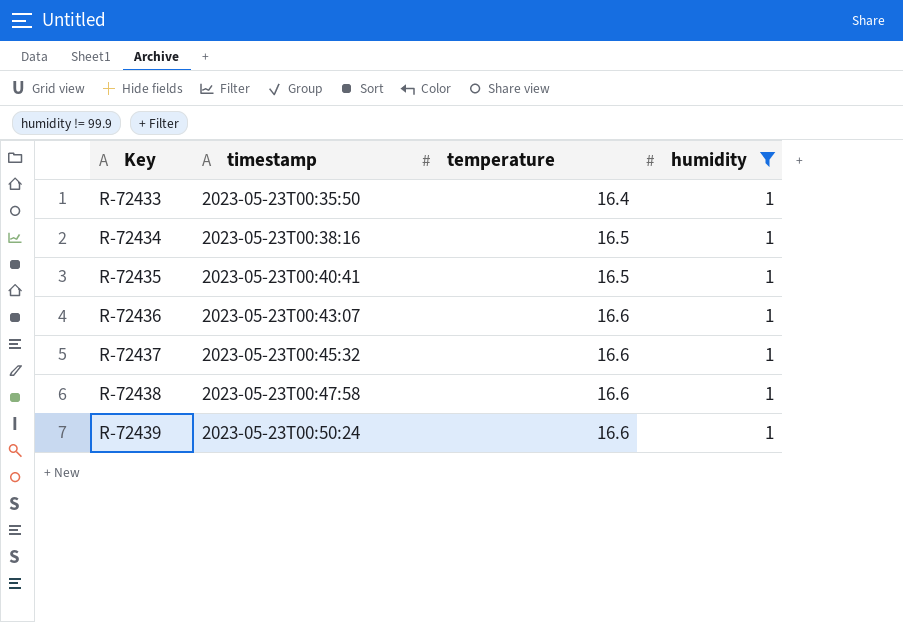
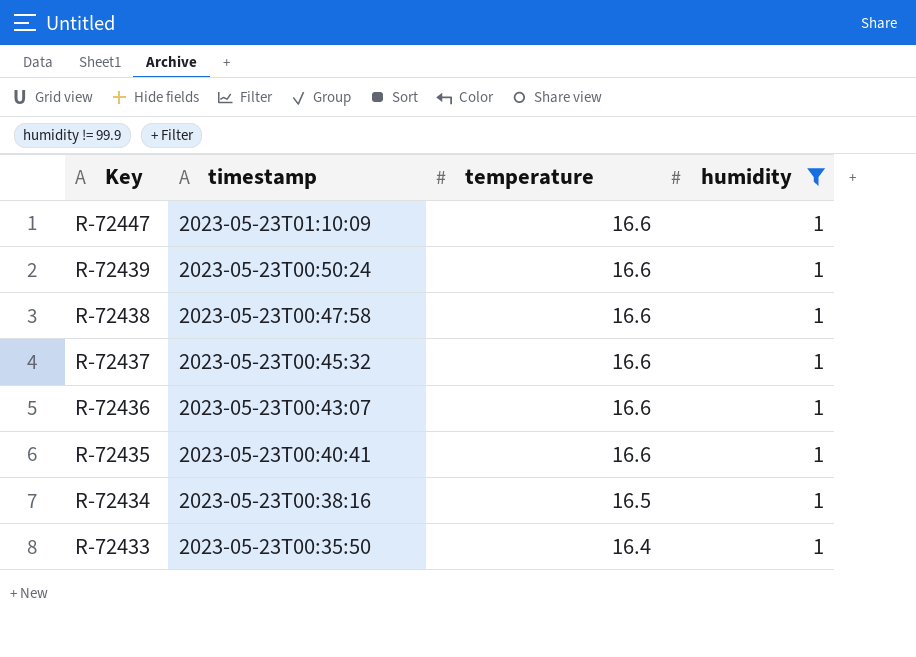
row order: Key ascending -> Key descending
row R-72447: none -> 2023-05-23T01:10:09 | 16.6 | 1
R-72435 | temperature: 16.5 -> 16.6

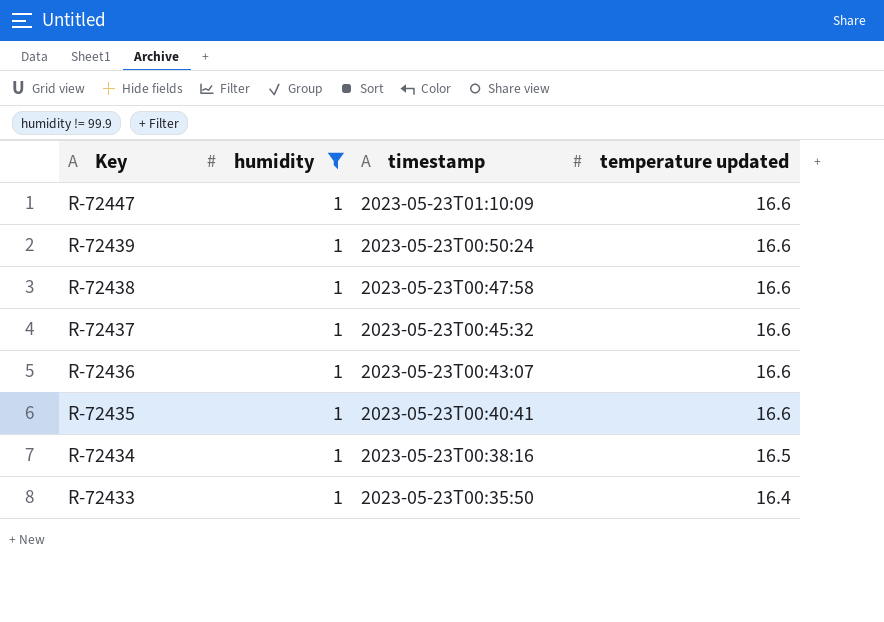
column humidity | position: 4 -> 2
column name: temperature -> temperature updated

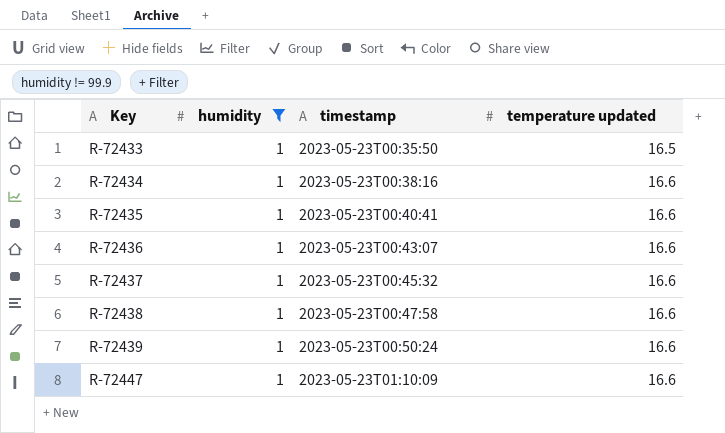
row order: Key descending -> Key ascending
R-72433 | temperature updated: 16.4 -> 16.5
R-72434 | temperature updated: 16.5 -> 16.6

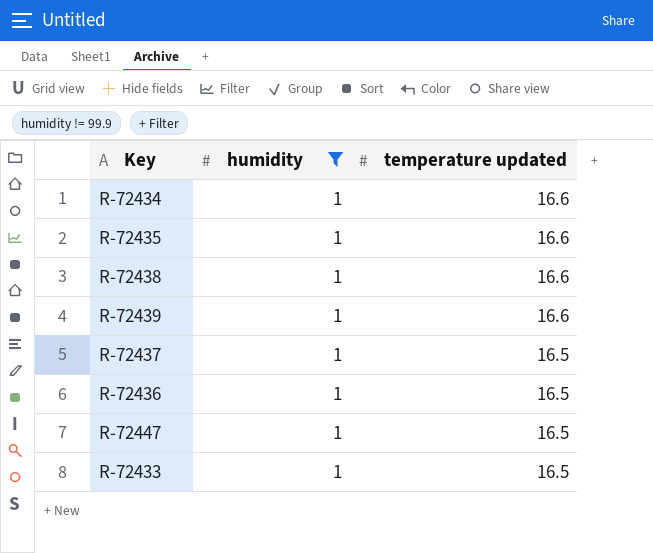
row order: Key ascending -> temperature updated descending
column timestamp | position: 3 -> none
R-72437 | temperature updated: 16.6 -> 16.5
R-72436 | temperature updated: 16.6 -> 16.5
R-72447 | temperature updated: 16.6 -> 16.5

